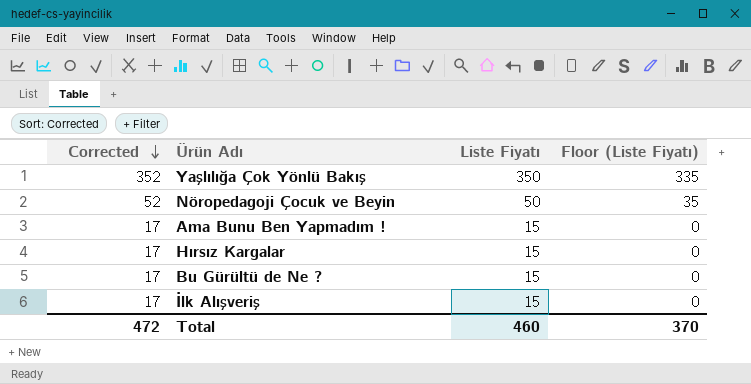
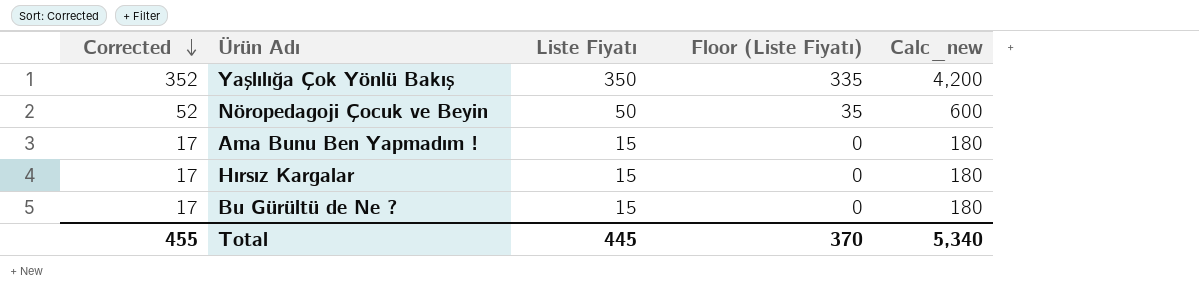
column Calc_new | formula: none -> [Liste Fiyatı] * 12
row İlk Alışveriş: 17 | 15 | 0 -> none
Total | Corrected: 472 -> 455
Total | Liste Fiyatı: 460 -> 445

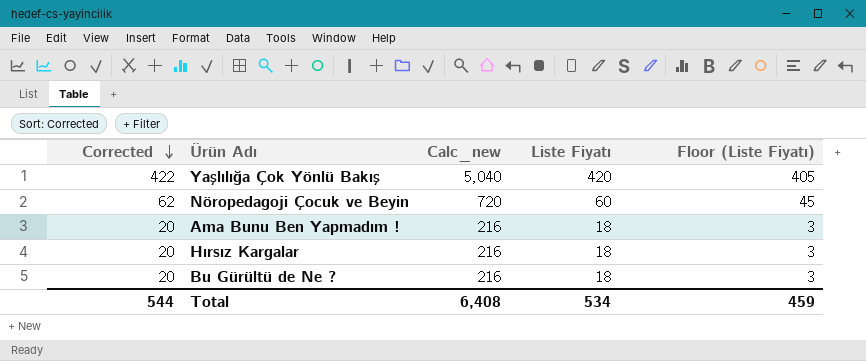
column Calc_new | position: 5 -> 3
Yaşlılığa Çok Yönlü Bakış | Corrected: 352 -> 422
Yaşlılığa Çok Yönlü Bakış | Calc_new: 4,200 -> 5,040
Yaşlılığa Çok Yönlü Bakış | Liste Fiyatı: 350 -> 420
Yaşlılığa Çok Yönlü Bakış | Floor (Liste Fiyatı): 335 -> 405
Nöropedagoji Çocuk ve Beyin | Corrected: 52 -> 62
Nöropedagoji Çocuk ve Beyin | Calc_new: 600 -> 720
Nöropedagoji Çocuk ve Beyin | Liste Fiyatı: 50 -> 60
Nöropedagoji Çocuk ve Beyin | Floor (Liste Fiyatı): 35 -> 45
Ama Bunu Ben Yapmadım ! | Corrected: 17 -> 20
Ama Bunu Ben Yapmadım ! | Calc_new: 180 -> 216
Ama Bunu Ben Yapmadım ! | Liste Fiyatı: 15 -> 18
Ama Bunu Ben Yapmadım ! | Floor (Liste Fiyatı): 0 -> 3
Hırsız Kargalar | Corrected: 17 -> 20
Hırsız Kargalar | Calc_new: 180 -> 216
Hırsız Kargalar | Liste Fiyatı: 15 -> 18
Hırsız Kargalar | Floor (Liste Fiyatı): 0 -> 3
Bu Gürültü de Ne ? | Corrected: 17 -> 20
Bu Gürültü de Ne ? | Calc_new: 180 -> 216
Bu Gürültü de Ne ? | Liste Fiyatı: 15 -> 18
Bu Gürültü de Ne ? | Floor (Liste Fiyatı): 0 -> 3
Total | Corrected: 455 -> 544
Total | Calc_new: 5,340 -> 6,408
Total | Liste Fiyatı: 445 -> 534
Total | Floor (Liste Fiyatı): 370 -> 459

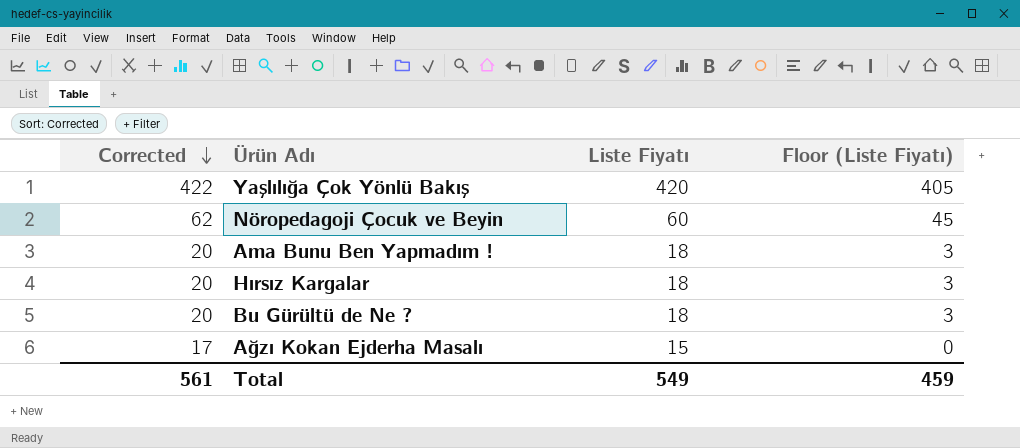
column Calc_new | formula: [Liste Fiyatı] * 12 -> none
row Ağzı Kokan Ejderha Masalı: none -> 17 | 15 | 0
Total | Corrected: 544 -> 561
Total | Liste Fiyatı: 534 -> 549

